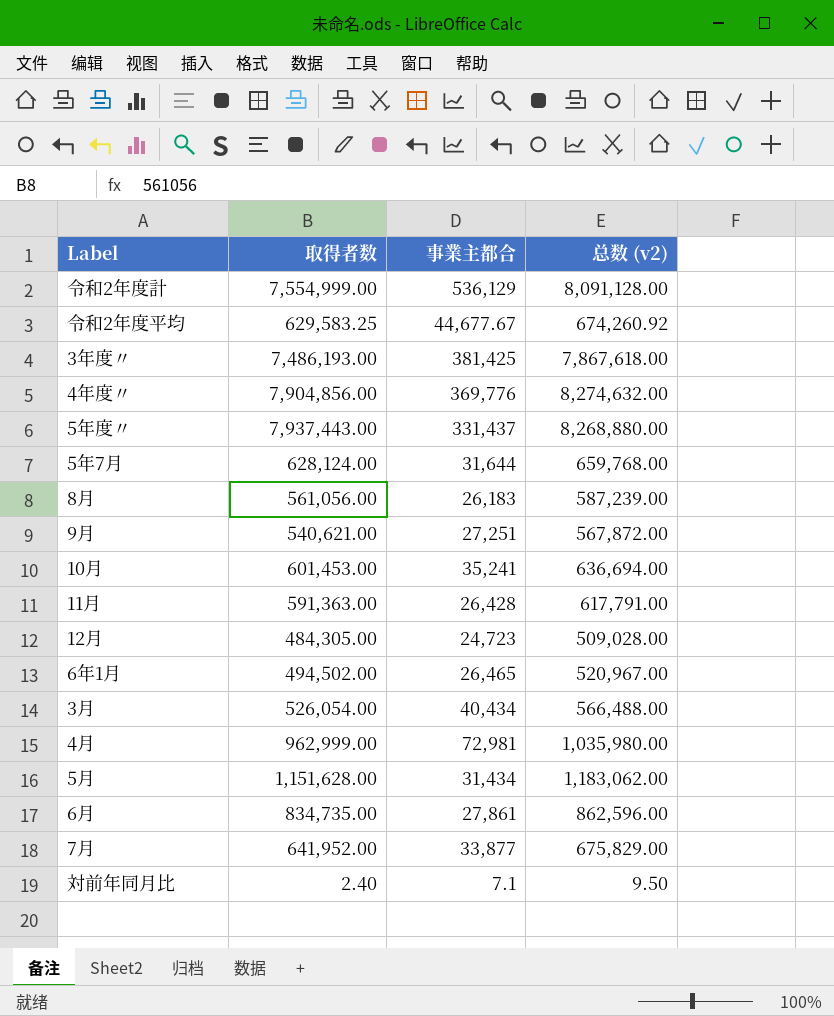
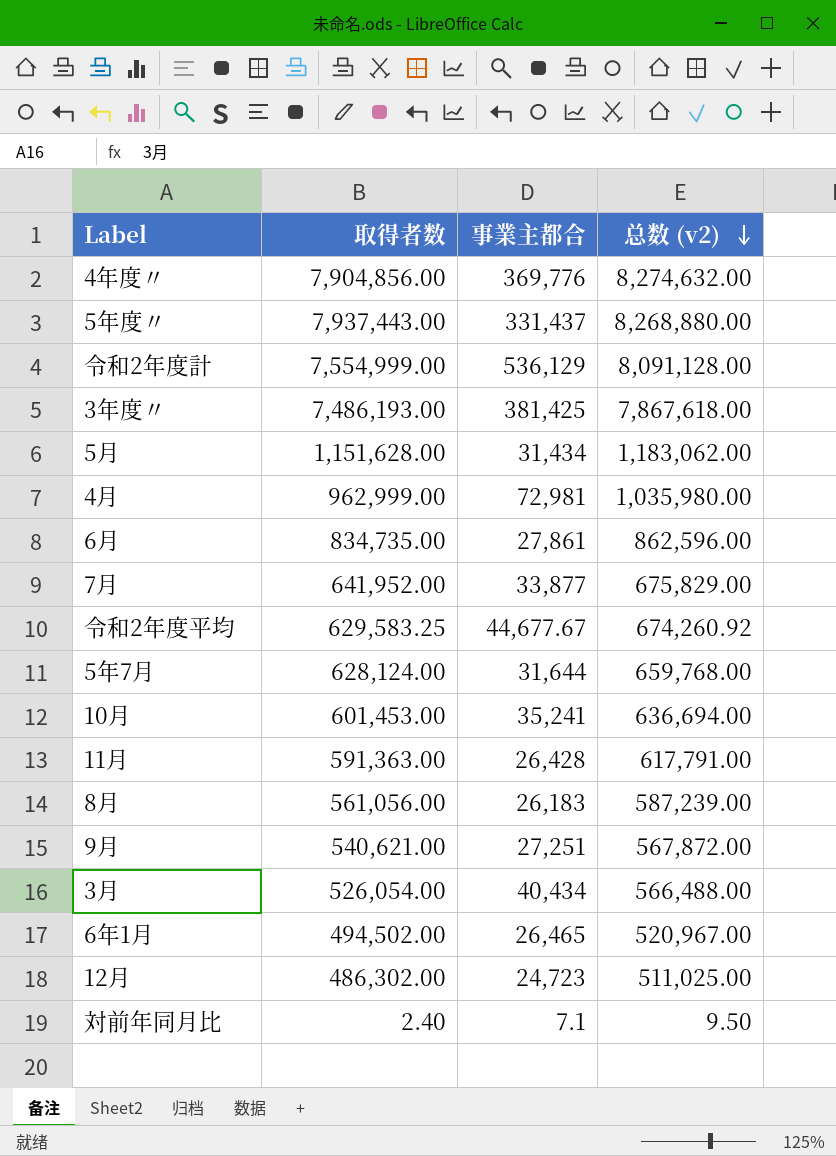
row order: none -> 总数 (v2) descending
12月 | 取得者数: 484,305.00 -> 486,302.00
12月 | 总数 (v2): 509,028.00 -> 511,025.00

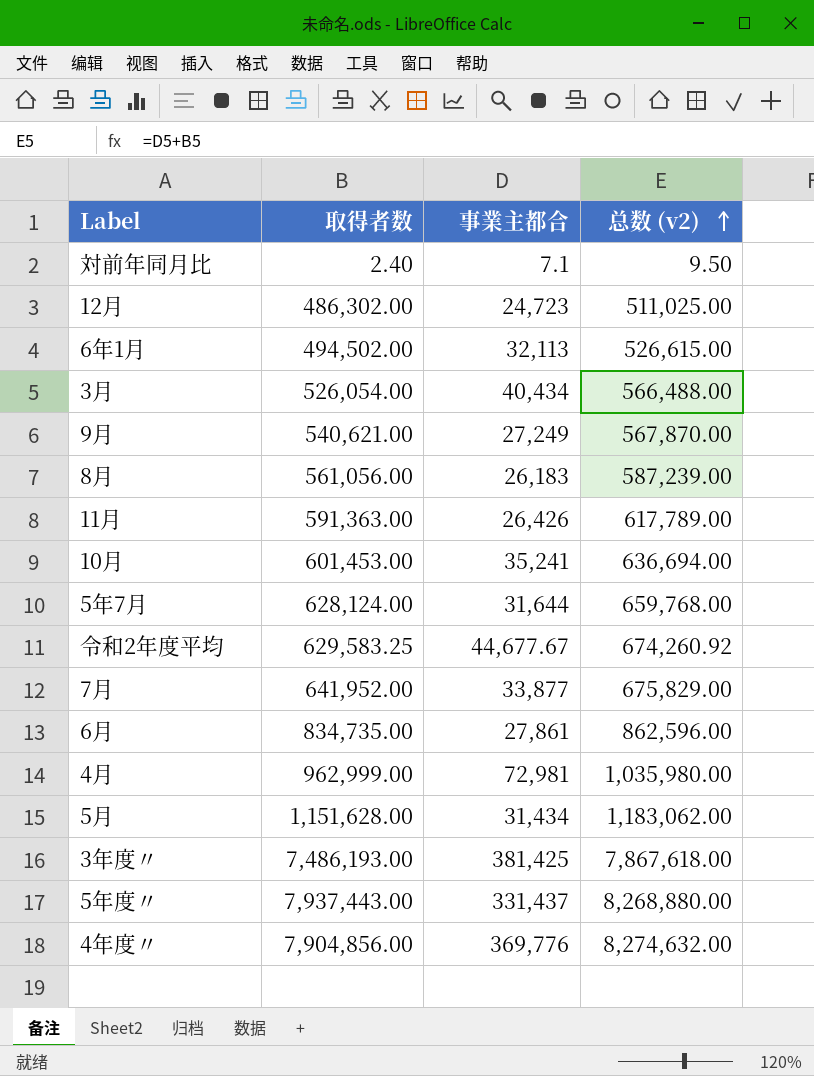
row order: 总数 (v2) descending -> 总数 (v2) ascending
row 令和2年度計: 7,554,999.00 | 536,129 | 8,091,128.00 -> none
6年1月 | 事業主都合: 26,465 -> 32,113
6年1月 | 总数 (v2): 520,967.00 -> 526,615.00
9月 | 事業主都合: 27,251 -> 27,249
9月 | 总数 (v2): 567,872.00 -> 567,870.00
11月 | 事業主都合: 26,428 -> 26,426
11月 | 总数 (v2): 617,791.00 -> 617,789.00

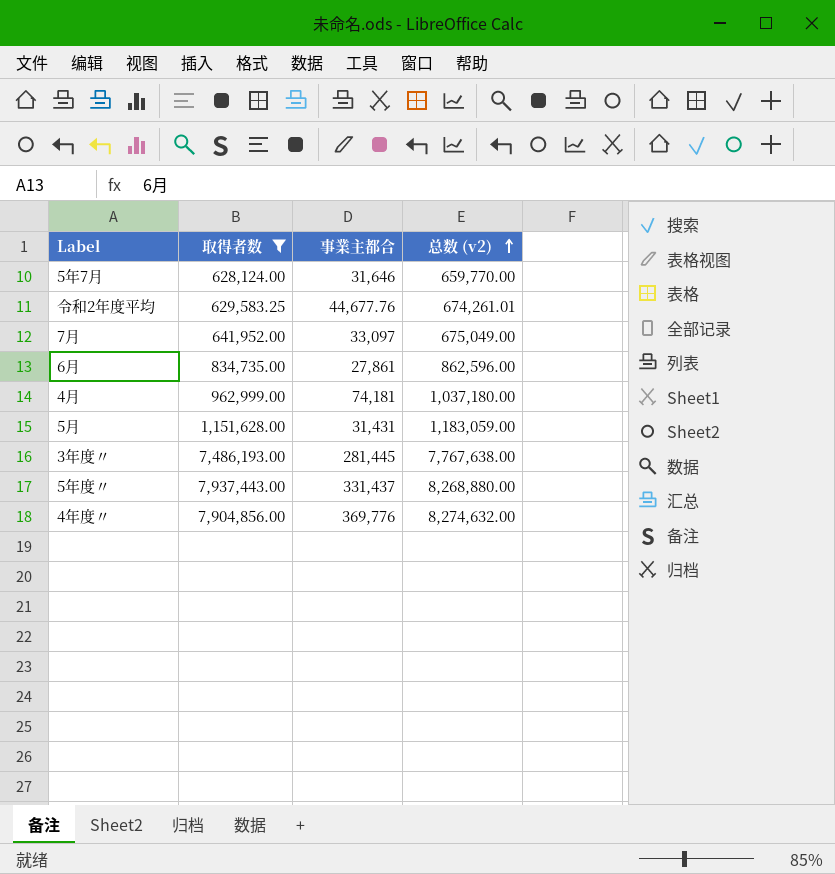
filter: none -> 取得者数 >= 628,124.00
5年7月 | 事業主都合: 31,644 -> 31,646
5年7月 | 总数 (v2): 659,768.00 -> 659,770.00
令和2年度平均 | 事業主都合: 44,677.67 -> 44,677.76
令和2年度平均 | 总数 (v2): 674,260.92 -> 674,261.01
7月 | 事業主都合: 33,877 -> 33,097
7月 | 总数 (v2): 675,829.00 -> 675,049.00
4月 | 事業主都合: 72,981 -> 74,181
4月 | 总数 (v2): 1,035,980.00 -> 1,037,180.00
5月 | 事業主都合: 31,434 -> 31,431
5月 | 总数 (v2): 1,183,062.00 -> 1,183,059.00
3年度〃 | 事業主都合: 381,425 -> 281,445
3年度〃 | 总数 (v2): 7,867,618.00 -> 7,767,638.00

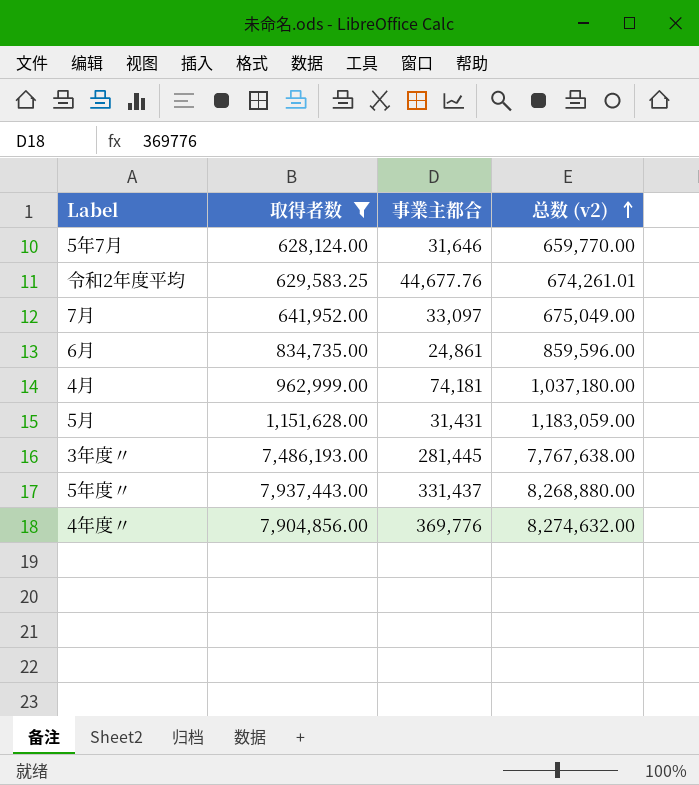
6月 | 事業主都合: 27,861 -> 24,861
6月 | 总数 (v2): 862,596.00 -> 859,596.00

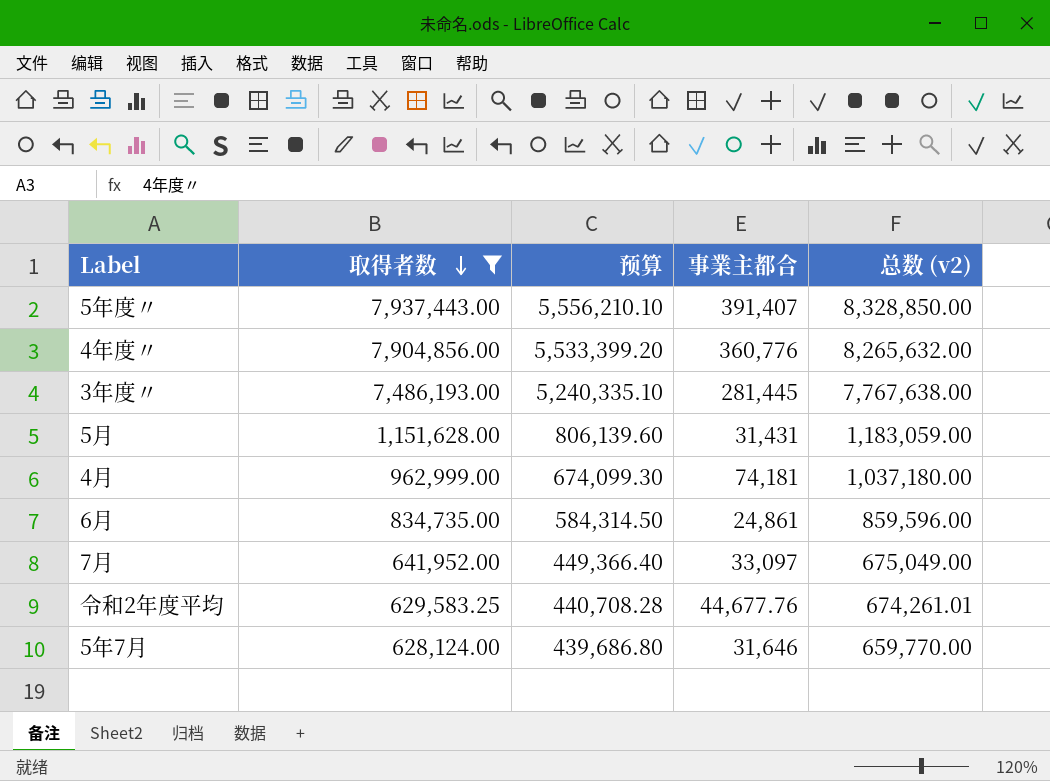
row order: 总数 (v2) ascending -> 取得者数 descending
column 预算 | formula: none -> [取得者数] * 0.7
5年度〃 | 事業主都合: 331,437 -> 391,407
5年度〃 | 总数 (v2): 8,268,880.00 -> 8,328,850.00
4年度〃 | 事業主都合: 369,776 -> 360,776
4年度〃 | 总数 (v2): 8,274,632.00 -> 8,265,632.00

